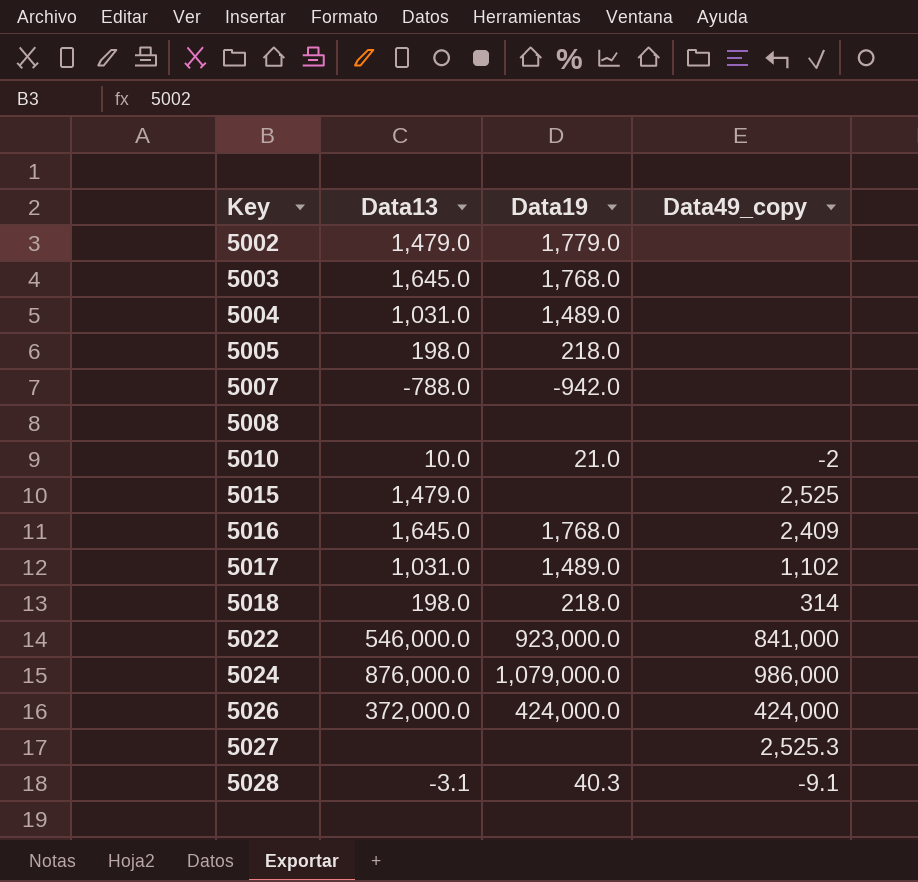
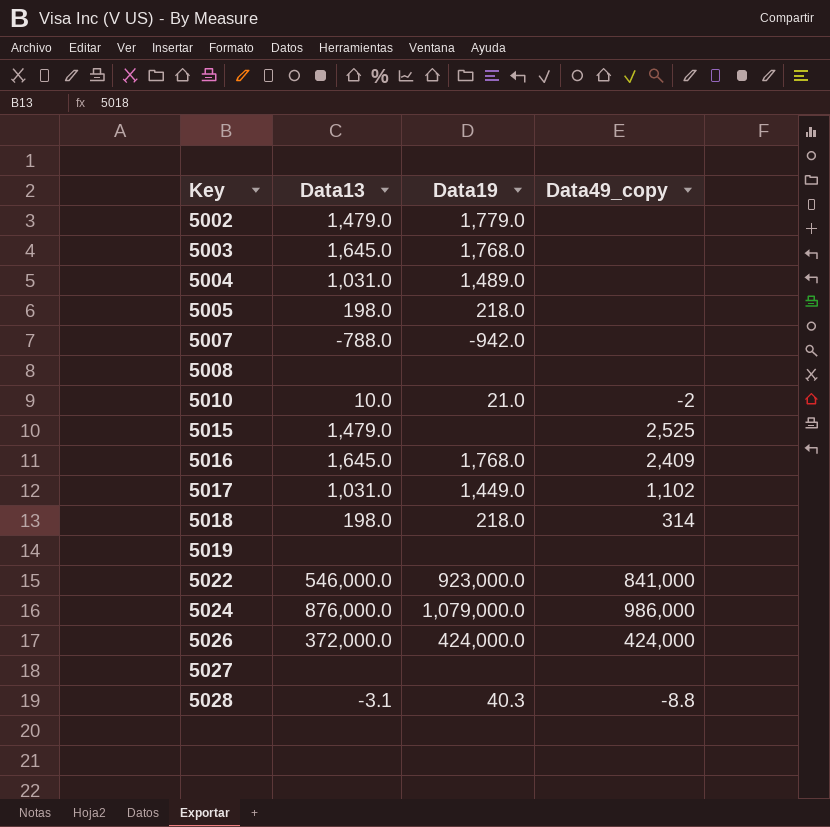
5017 | Data19: 1,489.0 -> 1,449.0
row 5019: none -> none | none | none
5027 | Data49_copy: 2,525.3 -> none
5028 | Data49_copy: -9.1 -> -8.8

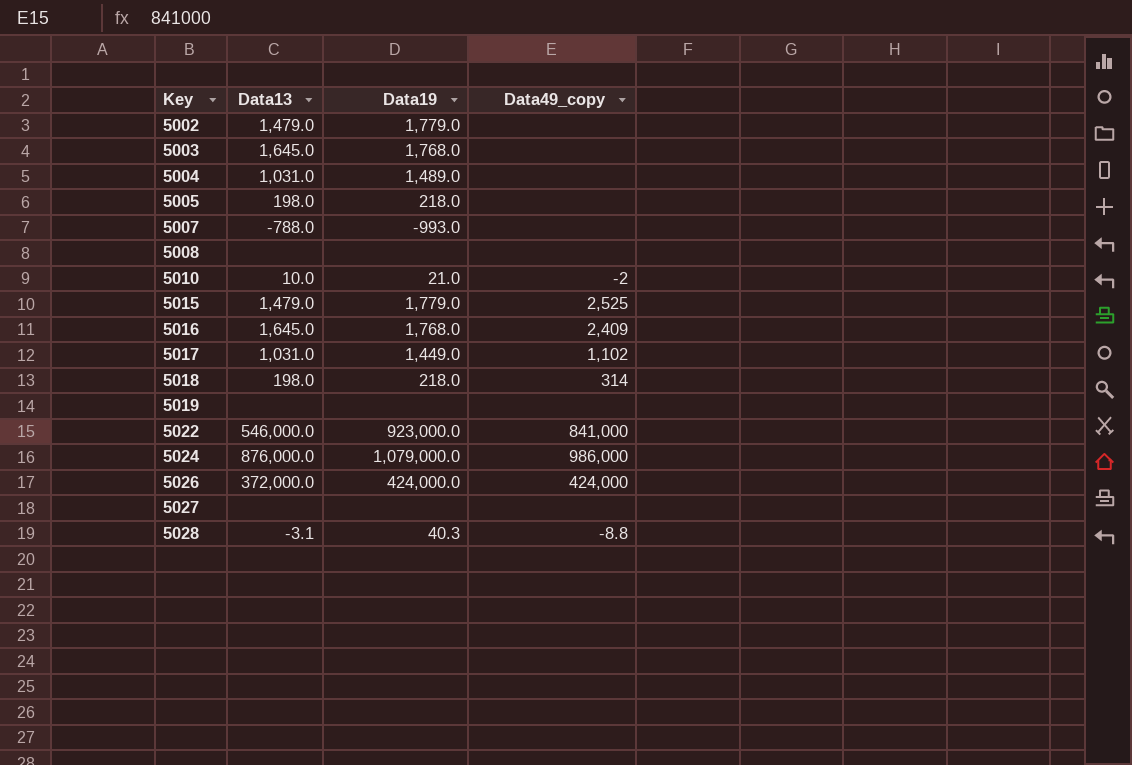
5007 | Data19: -942.0 -> -993.0
5015 | Data19: none -> 1,779.0

